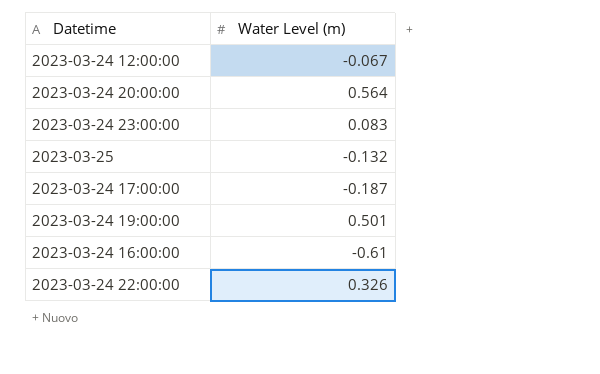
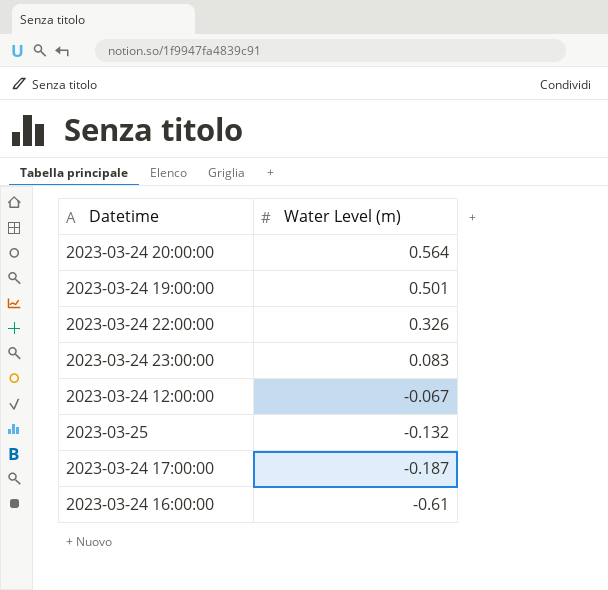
row order: none -> Water Level (m) descending

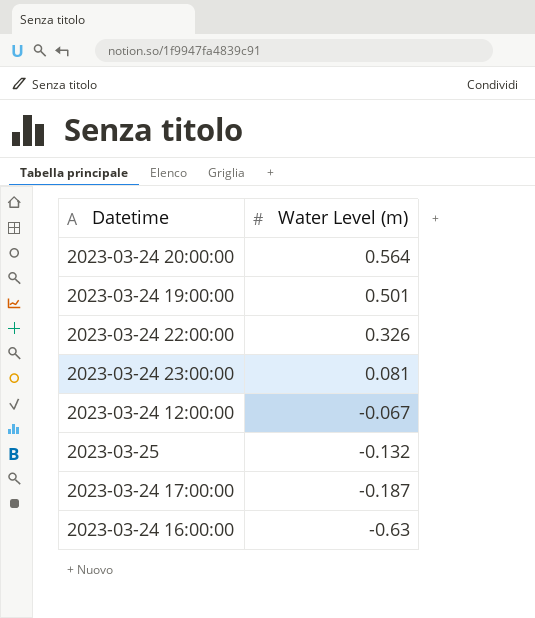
2023-03-24 23:00:00 | Water Level (m): 0.083 -> 0.081
2023-03-24 16:00:00 | Water Level (m): -0.61 -> -0.63

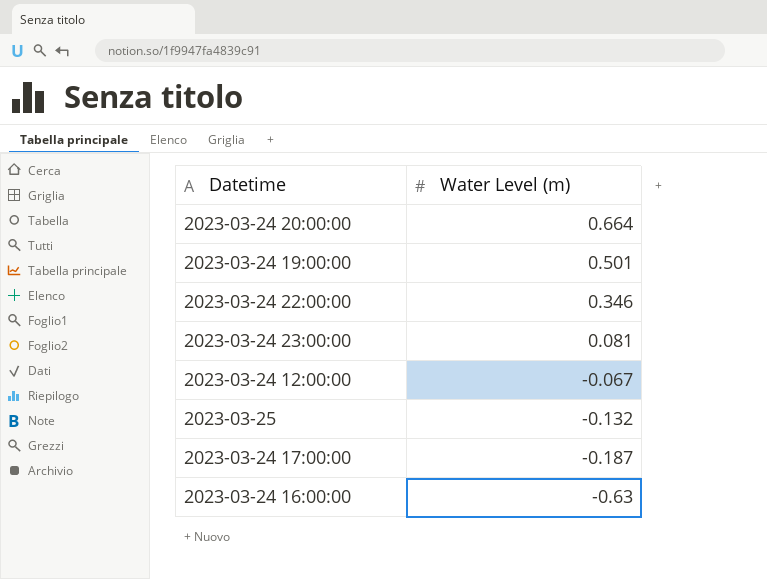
2023-03-24 20:00:00 | Water Level (m): 0.564 -> 0.664
2023-03-24 22:00:00 | Water Level (m): 0.326 -> 0.346

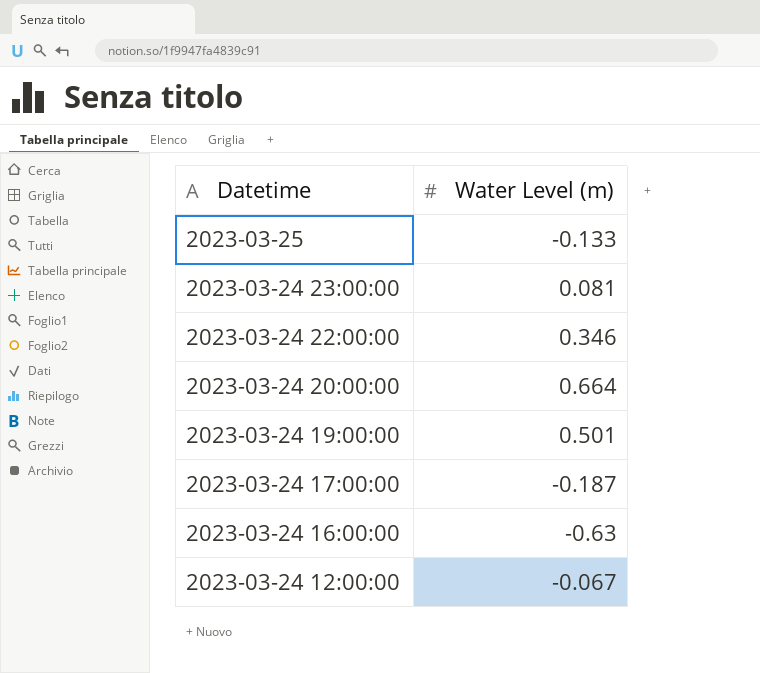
row order: Water Level (m) descending -> Datetime descending
2023-03-25 | Water Level (m): -0.132 -> -0.133

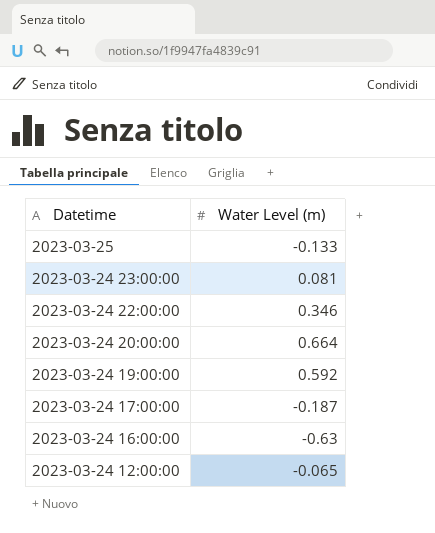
2023-03-24 19:00:00 | Water Level (m): 0.501 -> 0.592
2023-03-24 12:00:00 | Water Level (m): -0.067 -> -0.065

